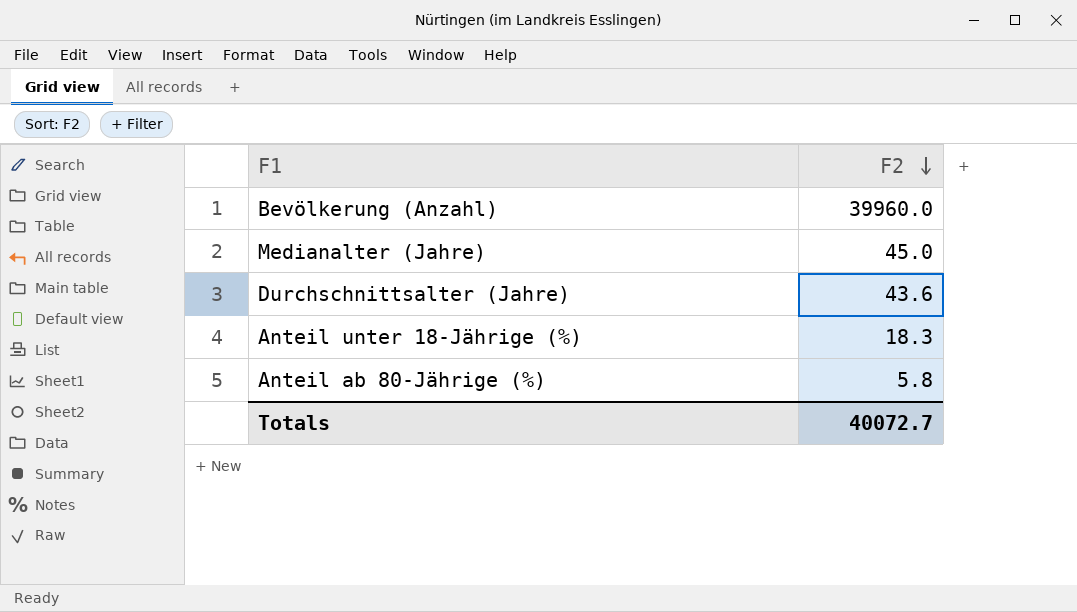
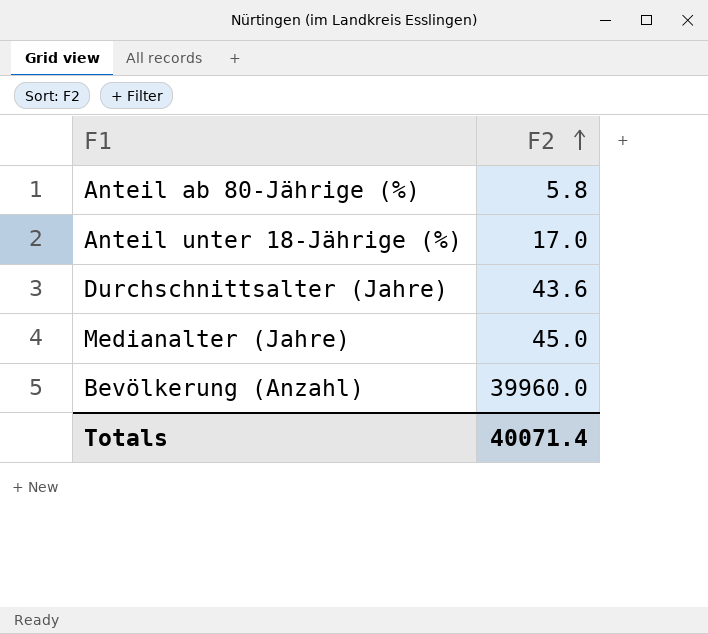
row order: F2 descending -> F2 ascending
Anteil unter 18-Jährige (%) | F2: 18.3 -> 17.0
Totals | F2: 40072.7 -> 40071.4

